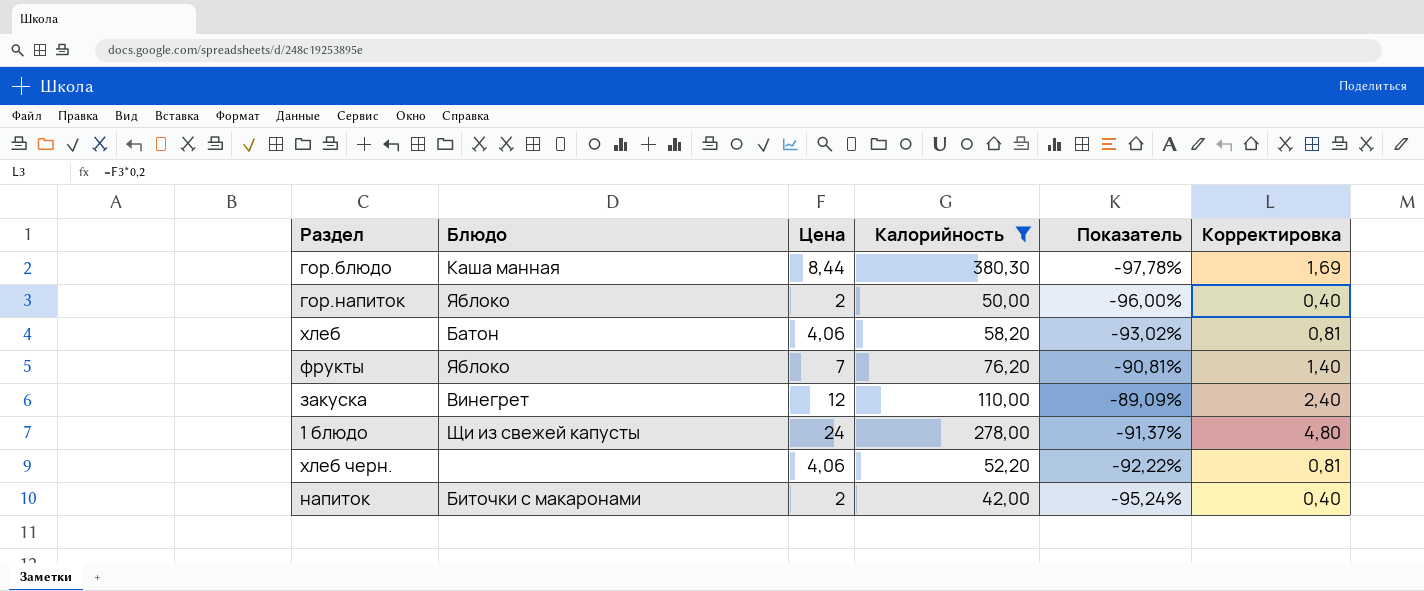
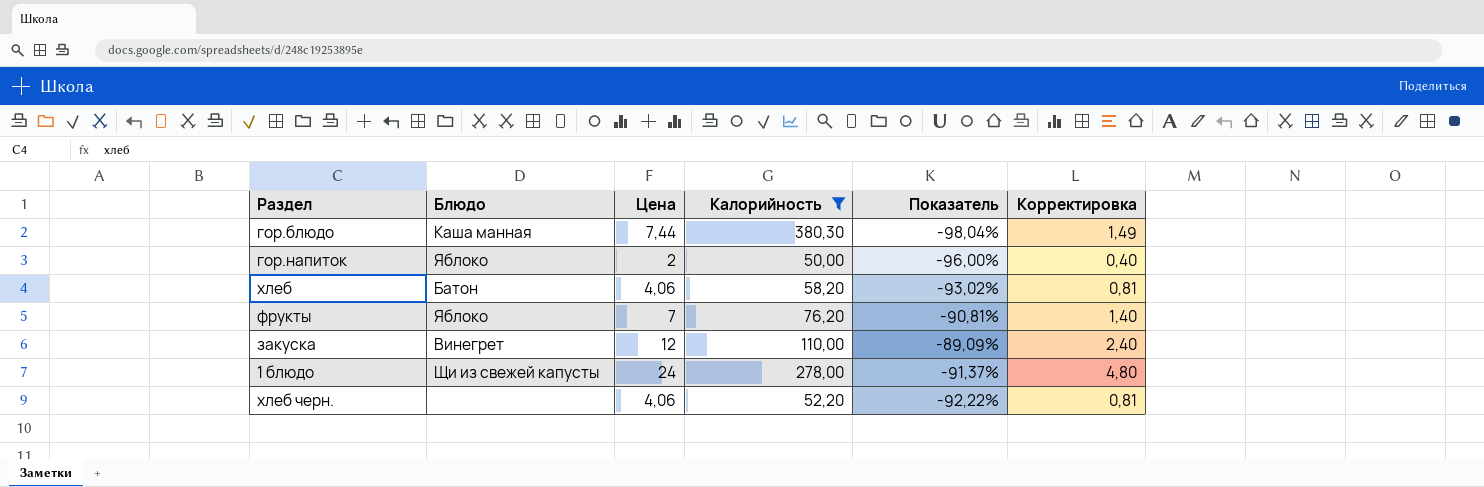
row напиток: Биточки с макаронами | 2 | 42,00 | -95,24% | 0,40 -> none
гор.блюдо | Цена: 8,44 -> 7,44
гор.блюдо | Показатель: -97,78% -> -98,04%
гор.блюдо | Корректировка: 1,69 -> 1,49

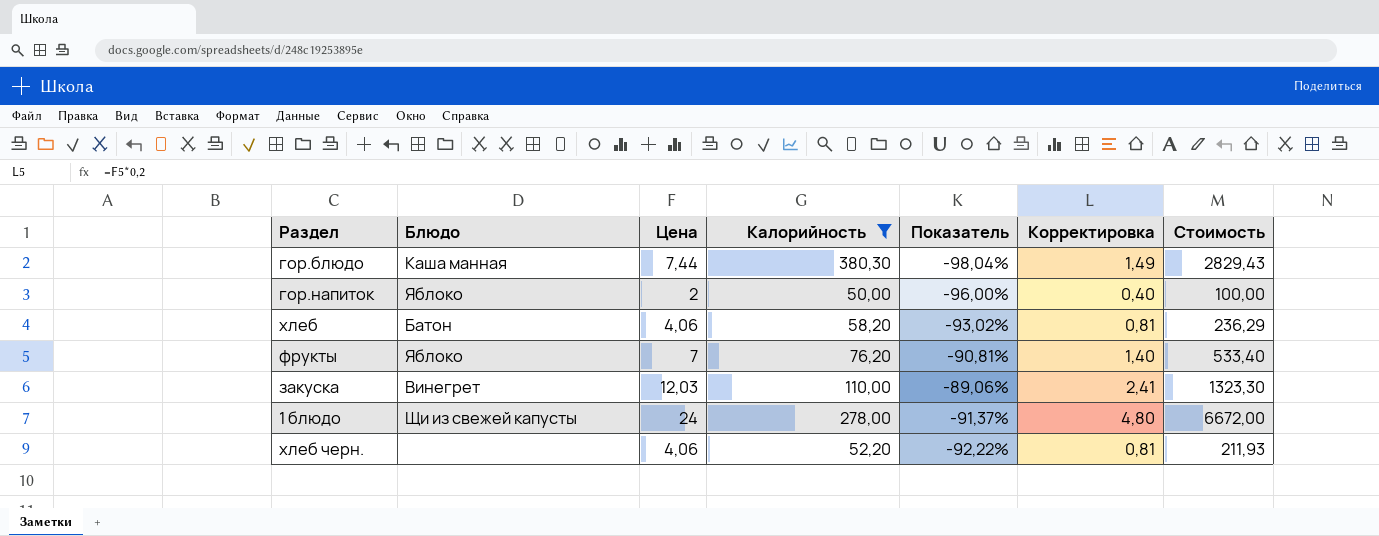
column Стоимость | formula: none -> [Цена] * [Калорийность]
закуска | Цена: 12 -> 12,03
закуска | Показатель: -89,09% -> -89,06%
закуска | Корректировка: 2,40 -> 2,41

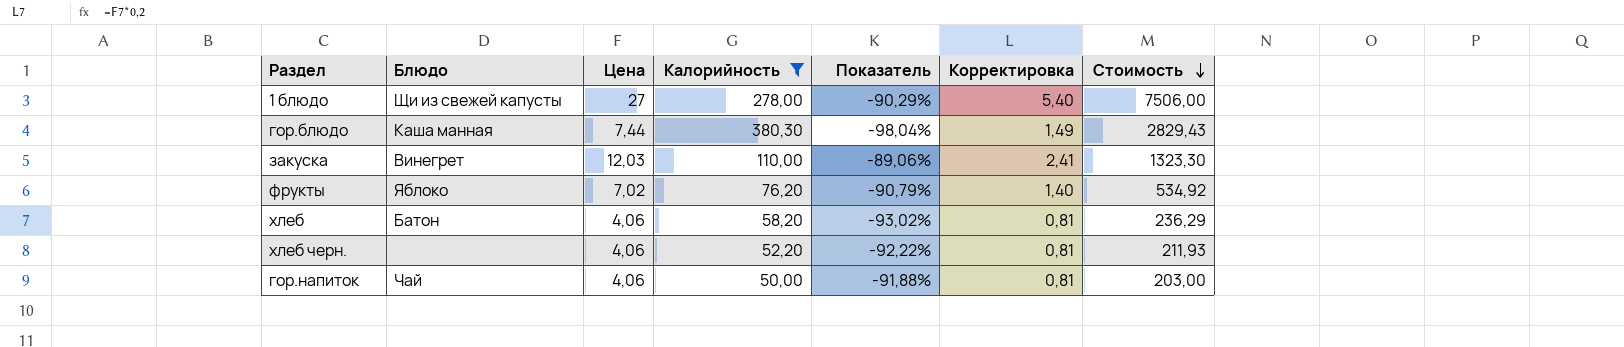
row order: none -> Стоимость descending
1 блюдо | Цена: 24 -> 27
1 блюдо | Показатель: -91,37% -> -90,29%
1 блюдо | Корректировка: 4,80 -> 5,40
1 блюдо | Стоимость: 6672,00 -> 7506,00
фрукты | Цена: 7 -> 7,02
фрукты | Показатель: -90,81% -> -90,79%
фрукты | Стоимость: 533,40 -> 534,92
гор.напиток | Блюдо: Яблоко -> Чай
гор.напиток | Цена: 2 -> 4,06
гор.напиток | Показатель: -96,00% -> -91,88%
гор.напиток | Корректировка: 0,40 -> 0,81
гор.напиток | Стоимость: 100,00 -> 203,00

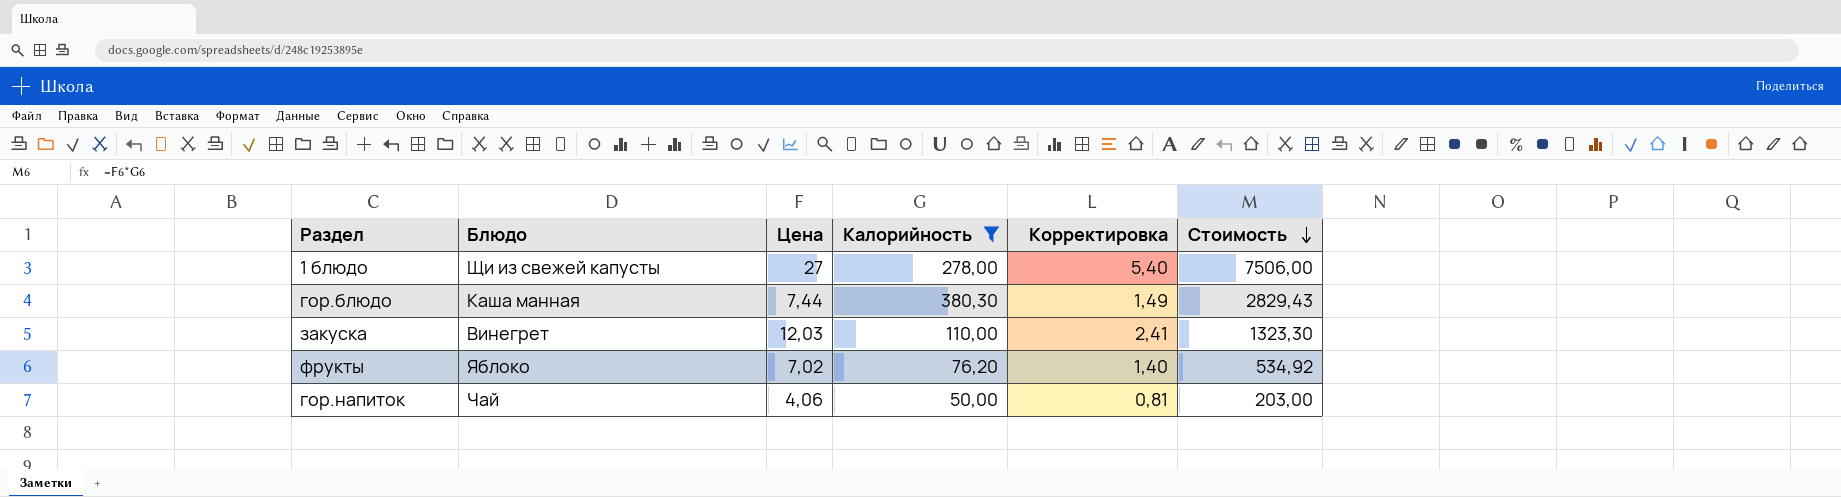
column Показатель | formula: ([Цена] - [Калорийность]) / [Калорийность] -> none
row хлеб: Батон | 4,06 | 58,20 | -93,02% | 0,81 | 236,29 -> none
row хлеб черн.: none | 4,06 | 52,20 | -92,22% | 0,81 | 211,93 -> none

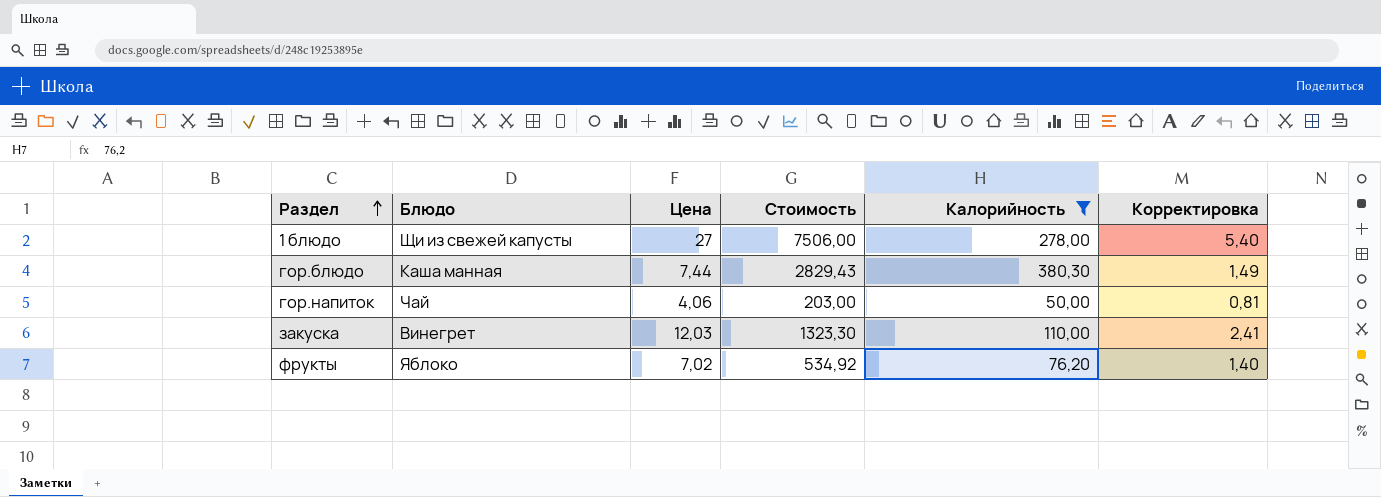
row order: Стоимость descending -> Раздел ascending
column Стоимость | position: 6 -> 4

